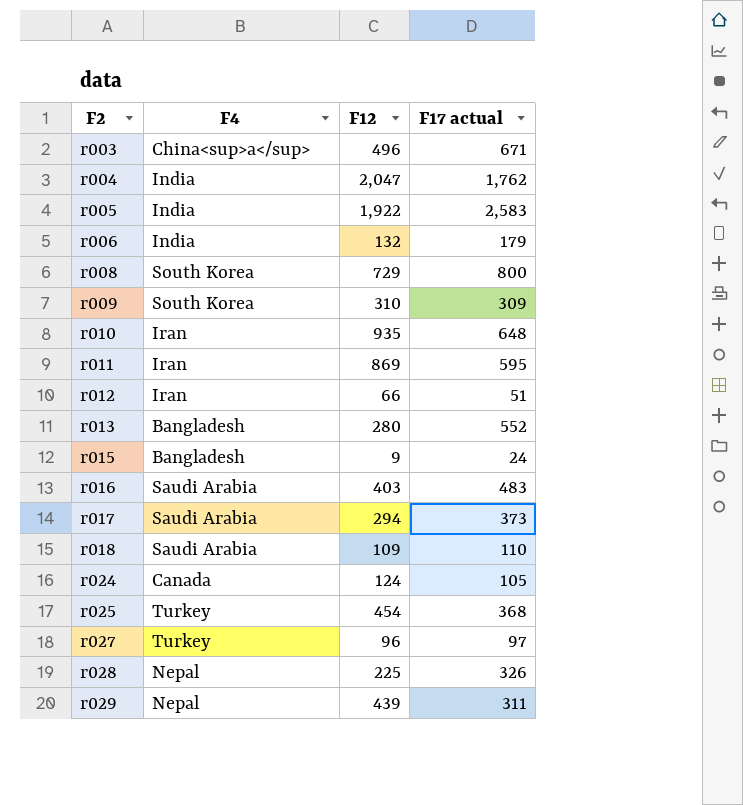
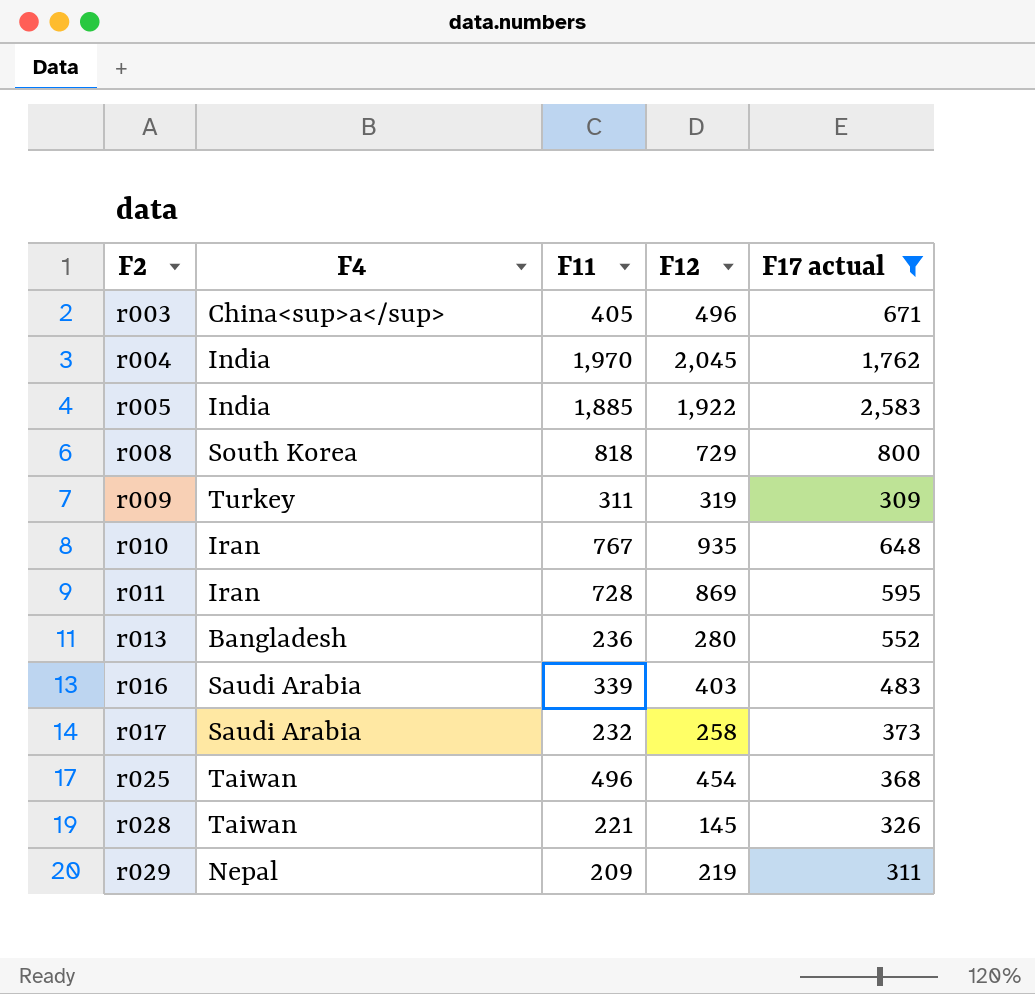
filter: none -> F17 actual >= 309
column F11 | position: none -> 3
r004 | F12: 2,047 -> 2,045
r009 | F4: South Korea -> Turkey
r009 | F12: 310 -> 319
r017 | F12: 294 -> 258
r025 | F4: Turkey -> Taiwan
r028 | F4: Nepal -> Taiwan
r028 | F12: 225 -> 145
r029 | F12: 439 -> 219

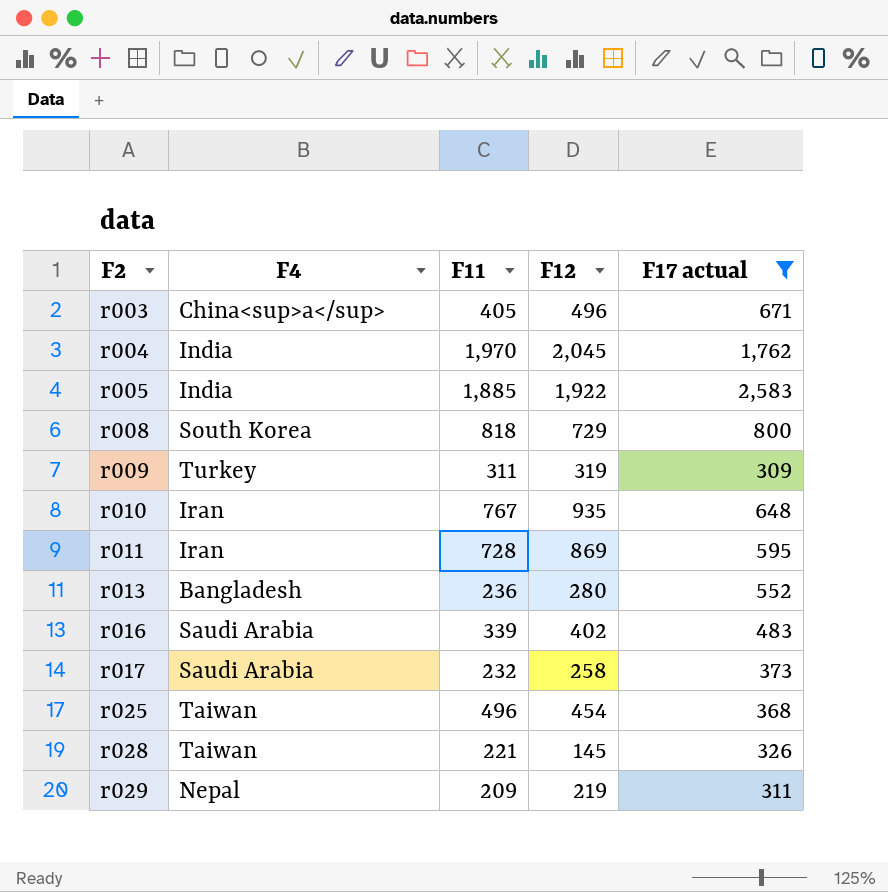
r016 | F12: 403 -> 402

